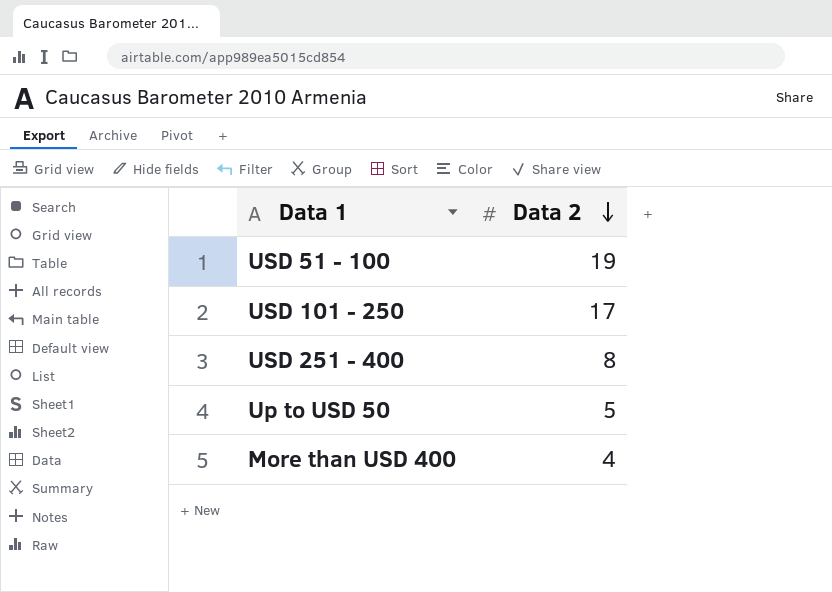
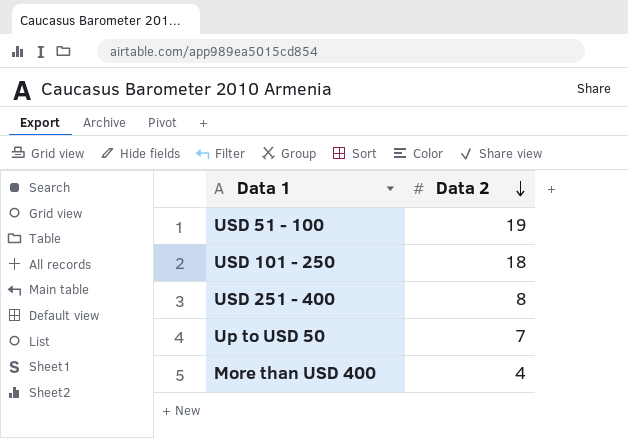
USD 101 - 250 | Data 2: 17 -> 18
Up to USD 50 | Data 2: 5 -> 7

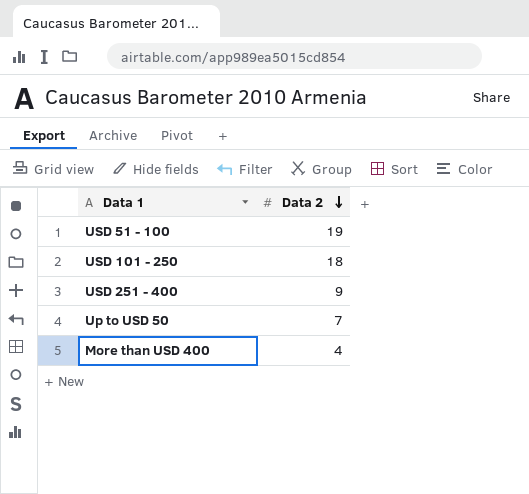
USD 251 - 400 | Data 2: 8 -> 9

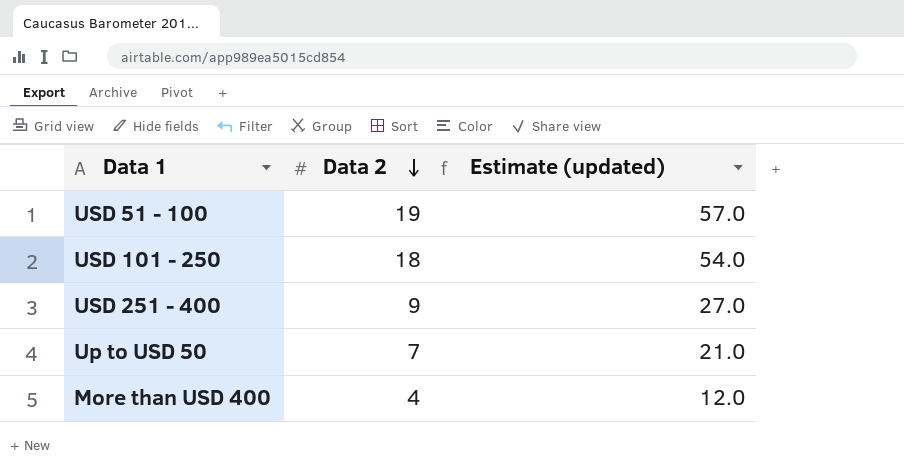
column Estimate (updated) | formula: none -> [Data 2] * 3

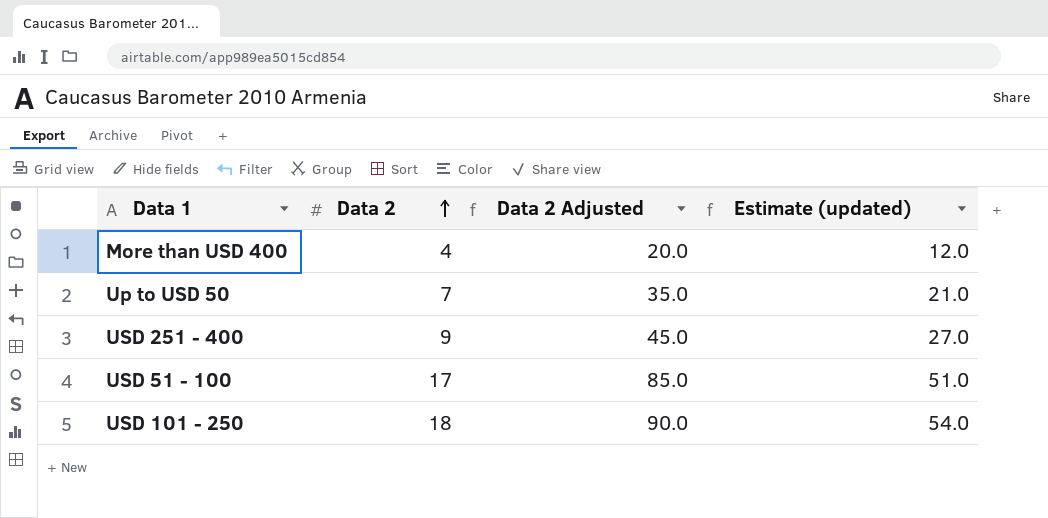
row order: Data 2 descending -> Data 2 ascending
column Data 2 Adjusted | formula: none -> [Data 2] * 5
USD 51 - 100 | Data 2: 19 -> 17
USD 51 - 100 | Estimate (updated): 57.0 -> 51.0

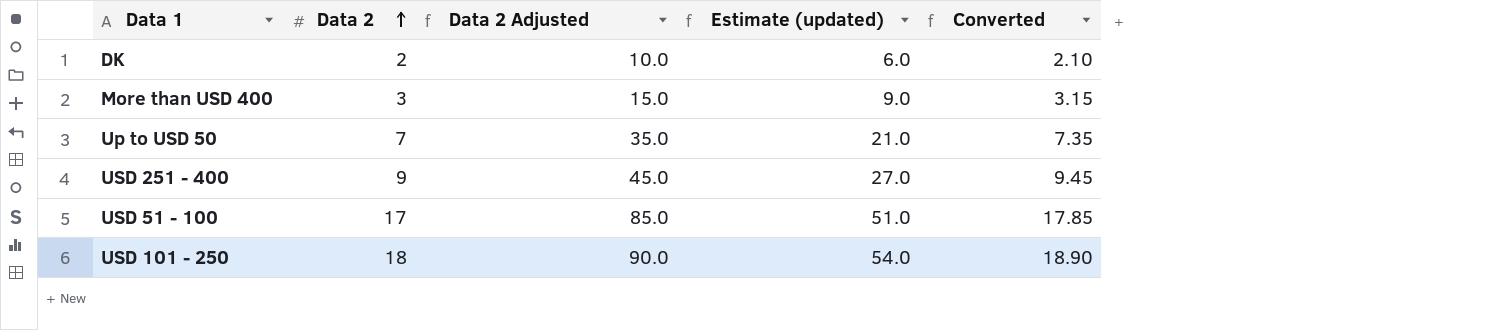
column Converted | formula: none -> [Data 2] * 1.05
row DK: none -> 2 | 10.0 | 6.0 | 2.10
More than USD 400 | Data 2: 4 -> 3
More than USD 400 | Data 2 Adjusted: 20.0 -> 15.0
More than USD 400 | Estimate (updated): 12.0 -> 9.0

